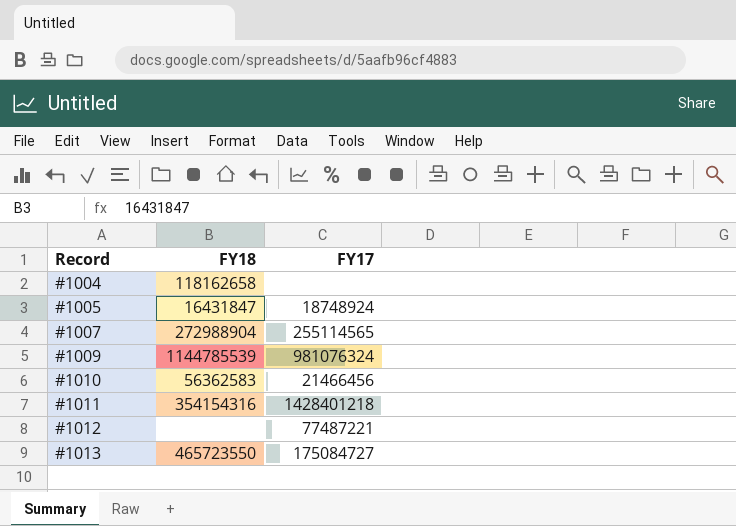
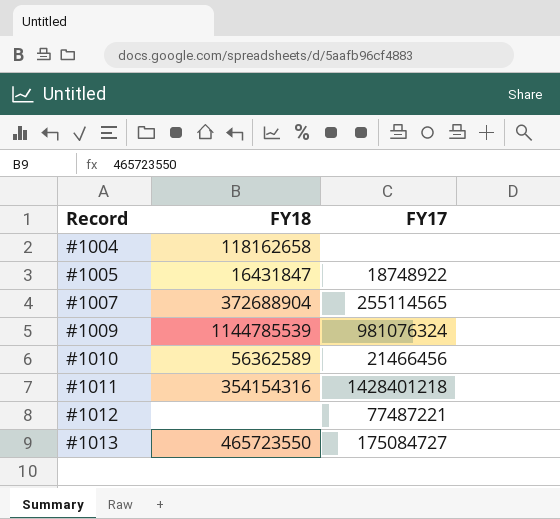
#1005 | FY17: 18748924 -> 18748922
#1007 | FY18: 272988904 -> 372688904
#1010 | FY18: 56362583 -> 56362589

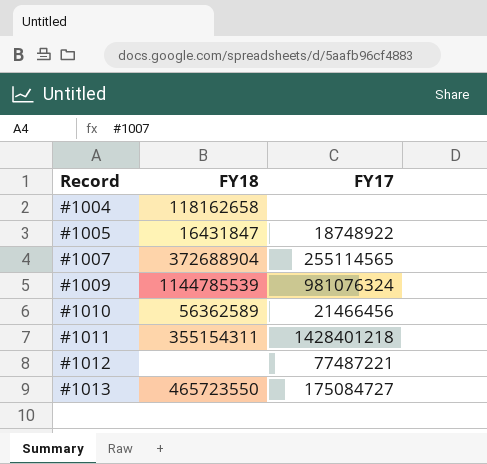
#1011 | FY18: 354154316 -> 355154311

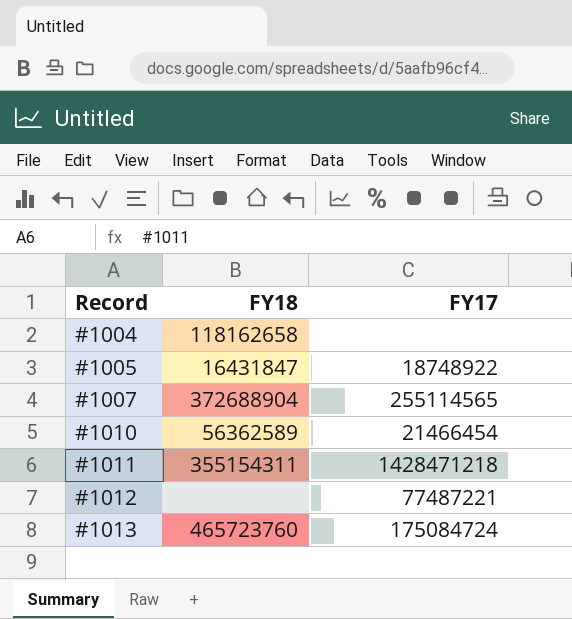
row #1009: 1144785539 | 981076324 -> none
#1010 | FY17: 21466456 -> 21466454
#1011 | FY17: 1428401218 -> 1428471218
#1013 | FY18: 465723550 -> 465723760
#1013 | FY17: 175084727 -> 175084724

